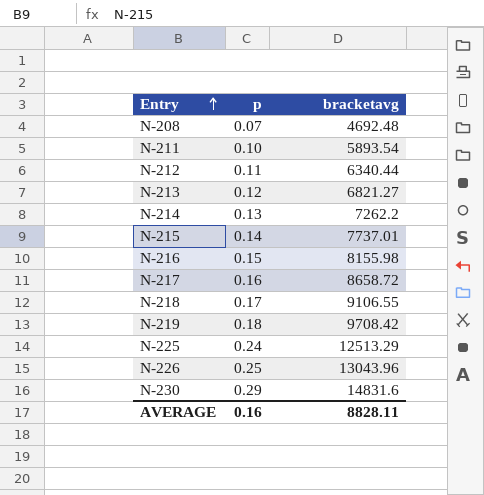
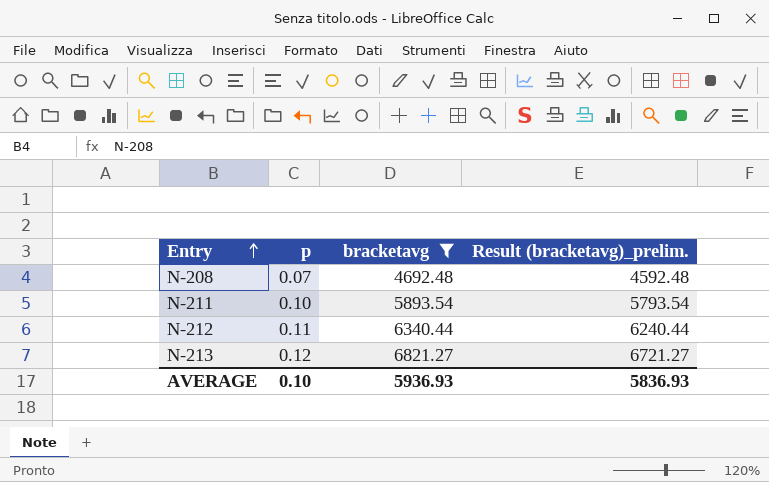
filter: none -> bracketavg <= 6821.27
column Result (bracketavg)_prelim. | formula: none -> [bracketavg] - 100
AVERAGE | p: 0.16 -> 0.10
AVERAGE | bracketavg: 8828.11 -> 5936.93

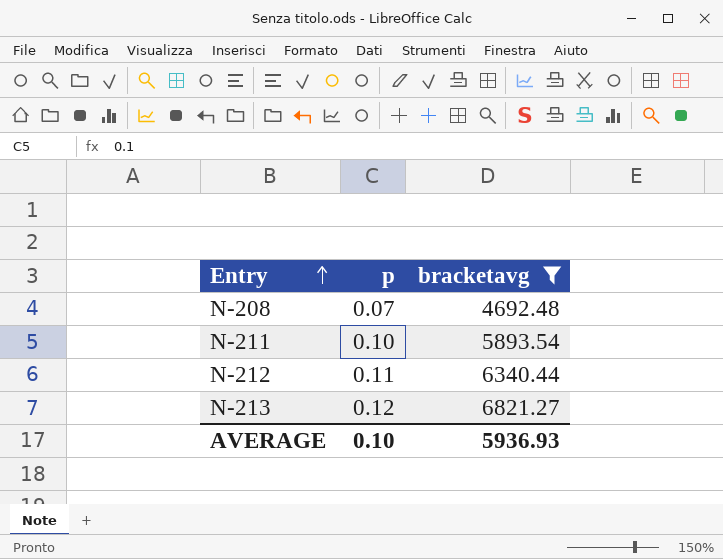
column Result (bracketavg)_prelim. | formula: [bracketavg] - 100 -> none

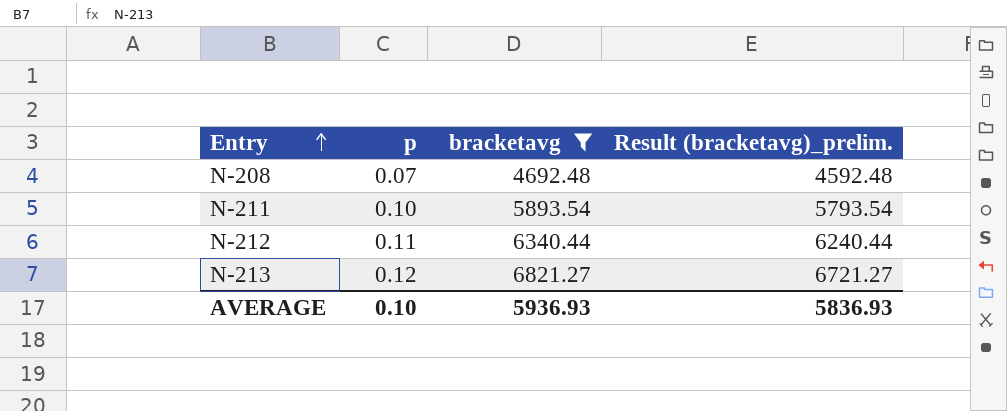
column Result (bracketavg)_prelim. | formula: none -> [bracketavg] - 100

